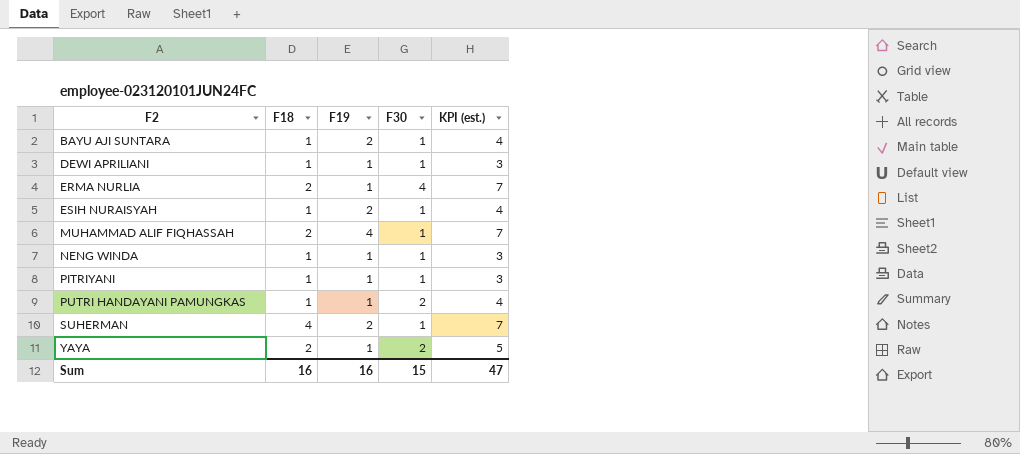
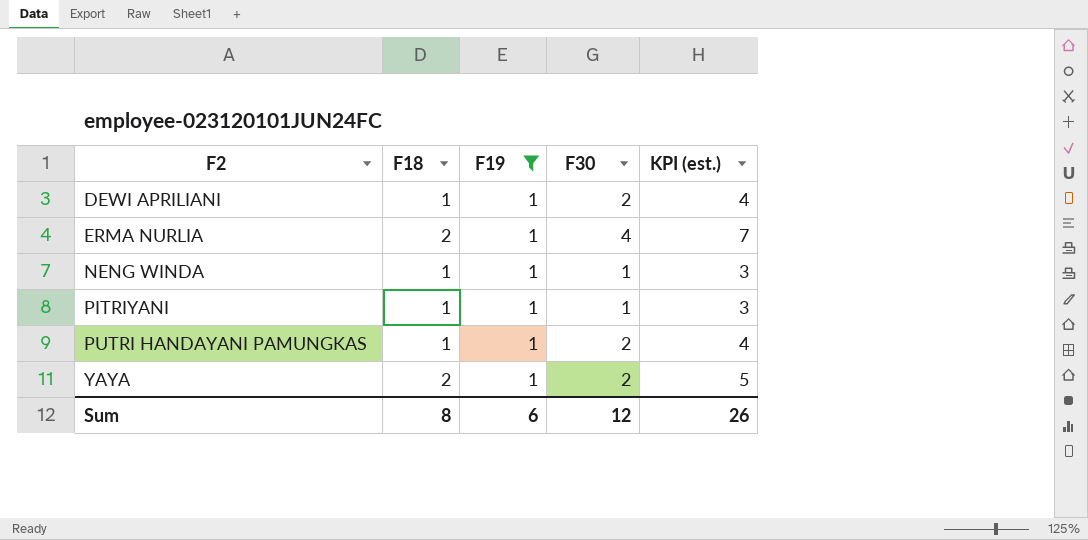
filter: none -> F19 = 1
DEWI APRILIANI | F30: 1 -> 2
DEWI APRILIANI | KPI (est.): 3 -> 4
Sum | F18: 16 -> 8
Sum | F19: 16 -> 6
Sum | F30: 15 -> 12
Sum | KPI (est.): 47 -> 26

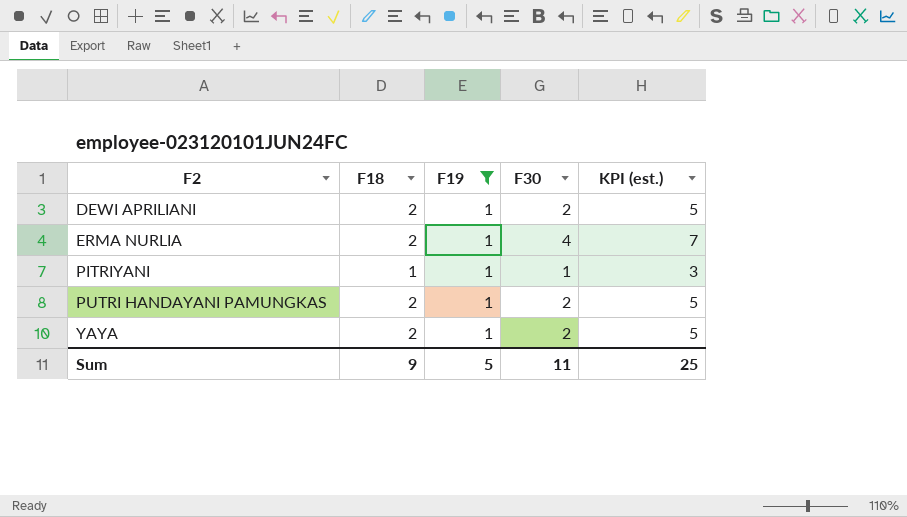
row NENG WINDA: 1 | 1 | 1 | 3 -> none
DEWI APRILIANI | F18: 1 -> 2
DEWI APRILIANI | KPI (est.): 4 -> 5
PUTRI HANDAYANI PAMUNGKAS | F18: 1 -> 2
PUTRI HANDAYANI PAMUNGKAS | KPI (est.): 4 -> 5
Sum | F18: 8 -> 9
Sum | F19: 6 -> 5
Sum | F30: 12 -> 11
Sum | KPI (est.): 26 -> 25

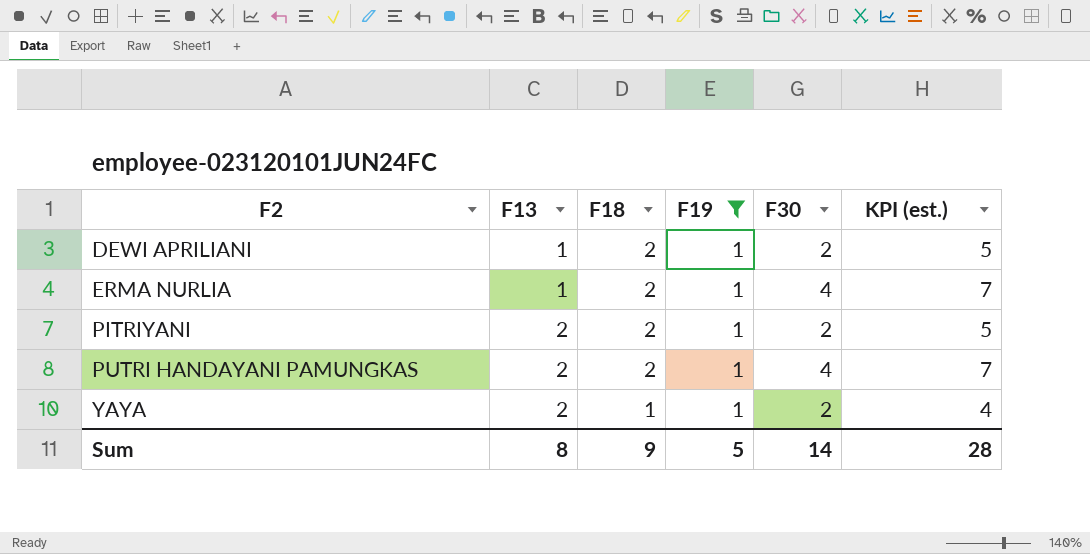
column F13 | position: none -> 2
PITRIYANI | F18: 1 -> 2
PITRIYANI | F30: 1 -> 2
PITRIYANI | KPI (est.): 3 -> 5
PUTRI HANDAYANI PAMUNGKAS | F30: 2 -> 4
PUTRI HANDAYANI PAMUNGKAS | KPI (est.): 5 -> 7
YAYA | F18: 2 -> 1
YAYA | KPI (est.): 5 -> 4
Sum | F30: 11 -> 14
Sum | KPI (est.): 25 -> 28

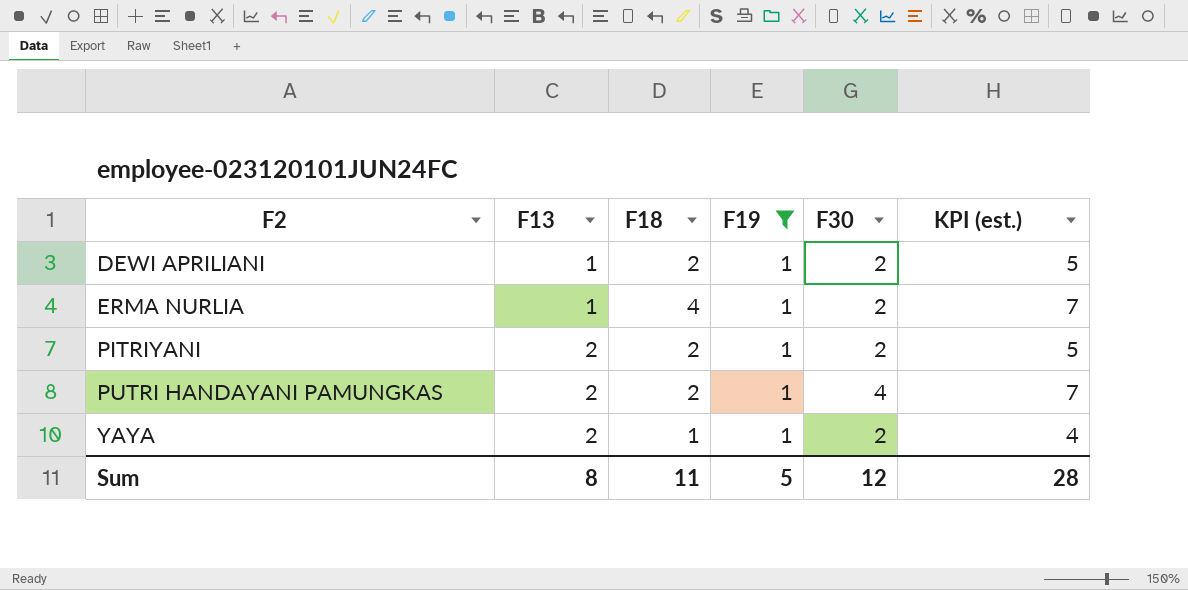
ERMA NURLIA | F18: 2 -> 4
ERMA NURLIA | F30: 4 -> 2
Sum | F18: 9 -> 11
Sum | F30: 14 -> 12

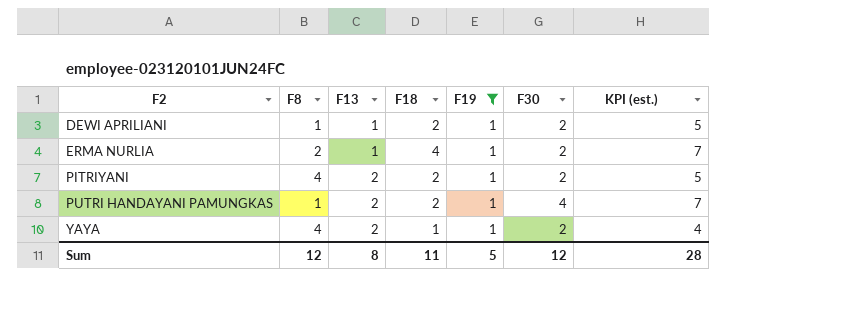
column F8 | position: none -> 2

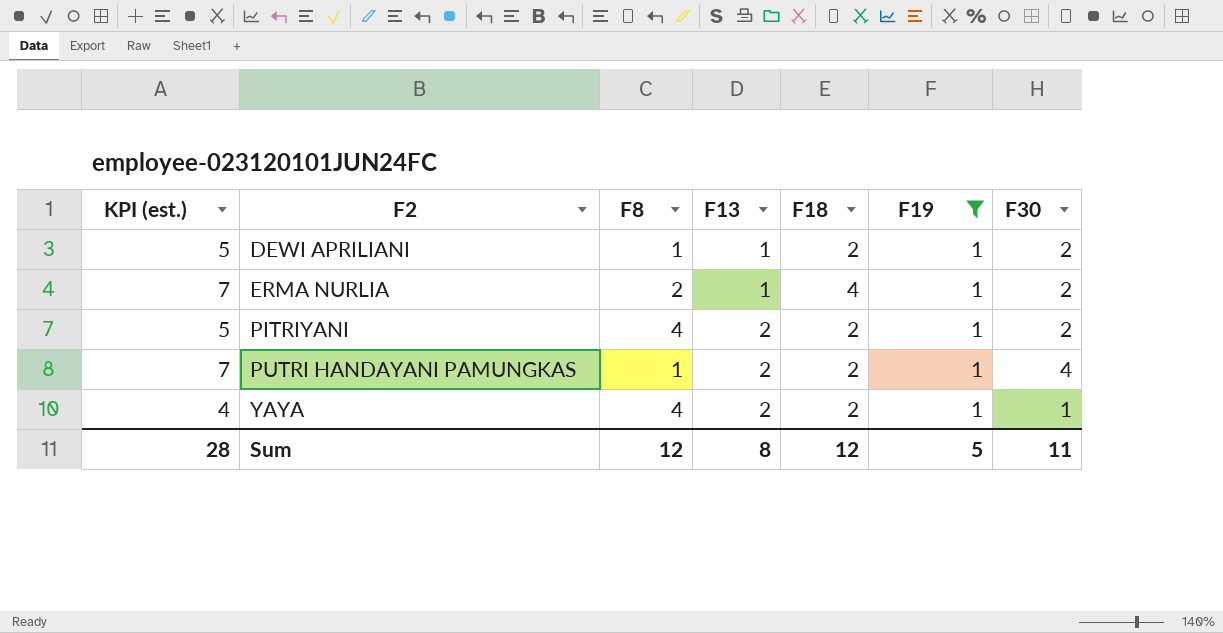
column KPI (est.) | position: 7 -> 1
YAYA | F18: 1 -> 2
YAYA | F30: 2 -> 1
Sum | F18: 11 -> 12
Sum | F30: 12 -> 11

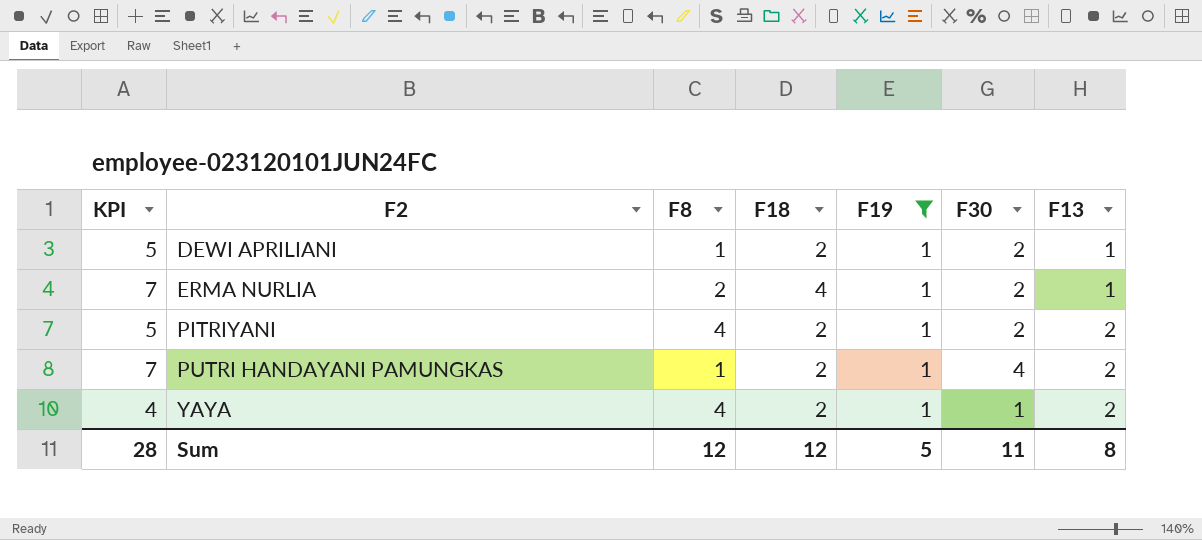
column name: KPI (est.) -> KPI
column F13 | position: 4 -> 7

